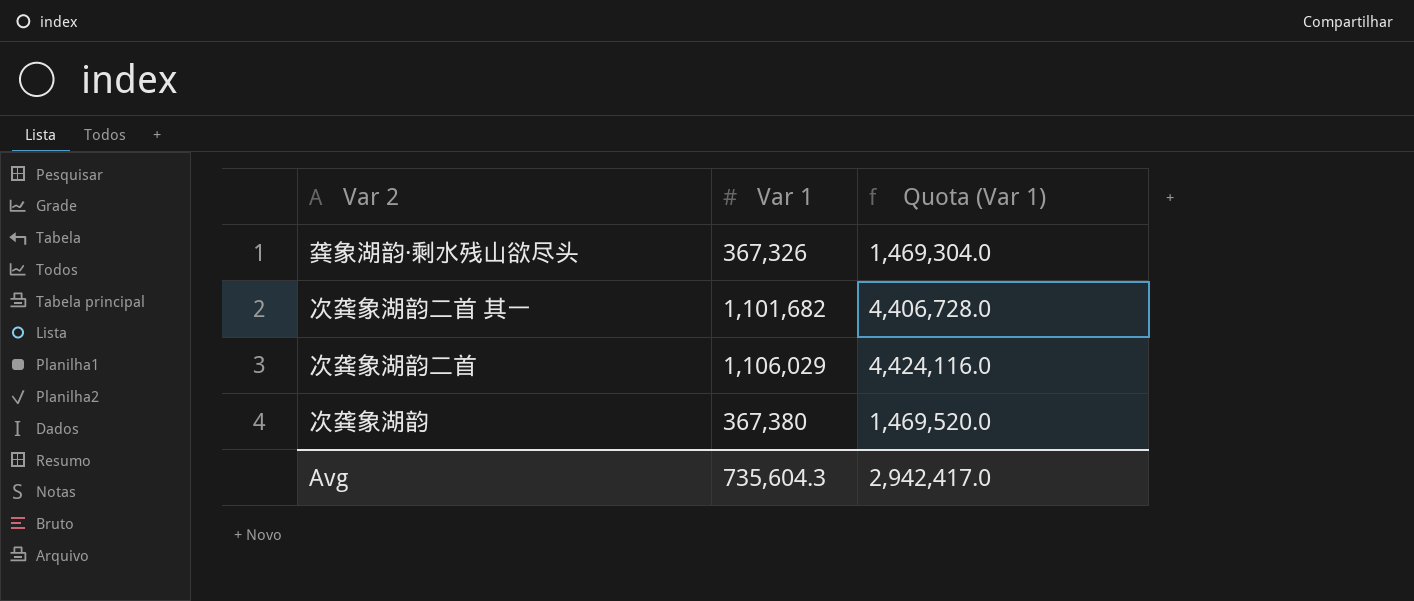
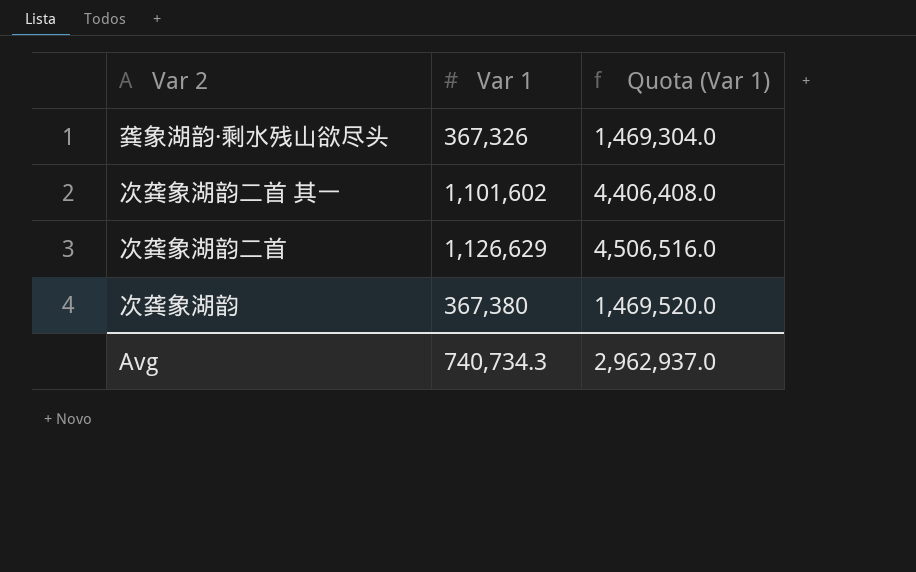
次龚象湖韵二首 其一 | Var 1: 1,101,682 -> 1,101,602
次龚象湖韵二首 其一 | Quota (Var 1): 4,406,728.0 -> 4,406,408.0
次龚象湖韵二首 | Var 1: 1,106,029 -> 1,126,629
次龚象湖韵二首 | Quota (Var 1): 4,424,116.0 -> 4,506,516.0
Avg | Var 1: 735,604.3 -> 740,734.3
Avg | Quota (Var 1): 2,942,417.0 -> 2,962,937.0

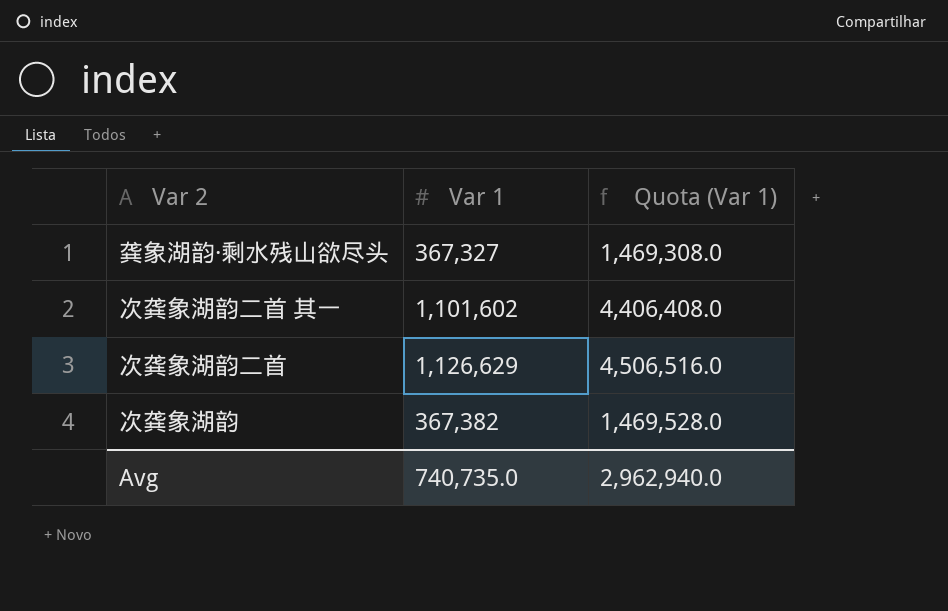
龚象湖韵·剩水残山欲尽头 | Var 1: 367,326 -> 367,327
龚象湖韵·剩水残山欲尽头 | Quota (Var 1): 1,469,304.0 -> 1,469,308.0
次龚象湖韵 | Var 1: 367,380 -> 367,382
次龚象湖韵 | Quota (Var 1): 1,469,520.0 -> 1,469,528.0
Avg | Var 1: 740,734.3 -> 740,735.0
Avg | Quota (Var 1): 2,962,937.0 -> 2,962,940.0

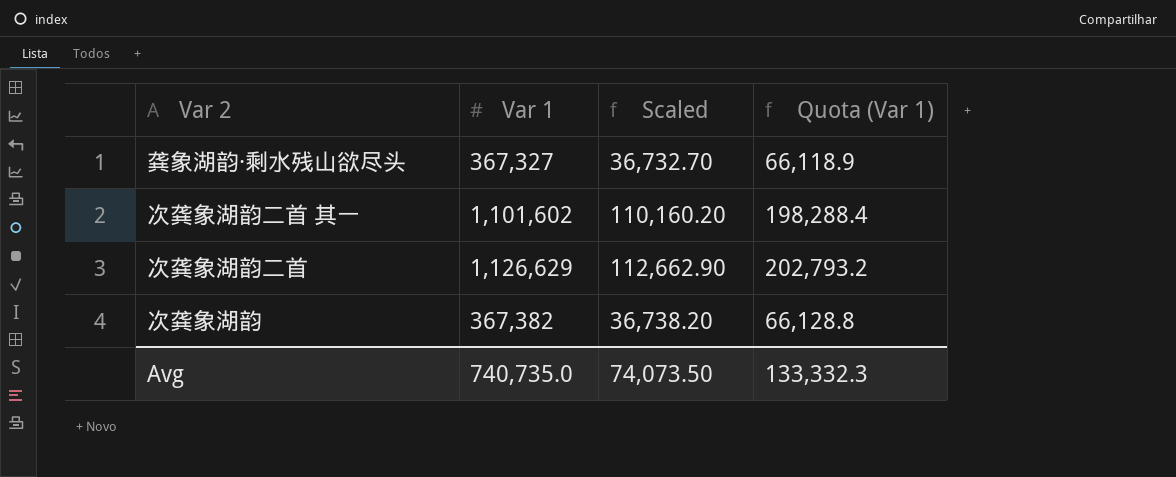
column Scaled | formula: none -> [Var 1] * 0.1
column Quota (Var 1) | formula: [Var 1] * 4 -> [Var 1] * 0.18
Avg | Quota (Var 1): 2,962,940.0 -> 133,332.3

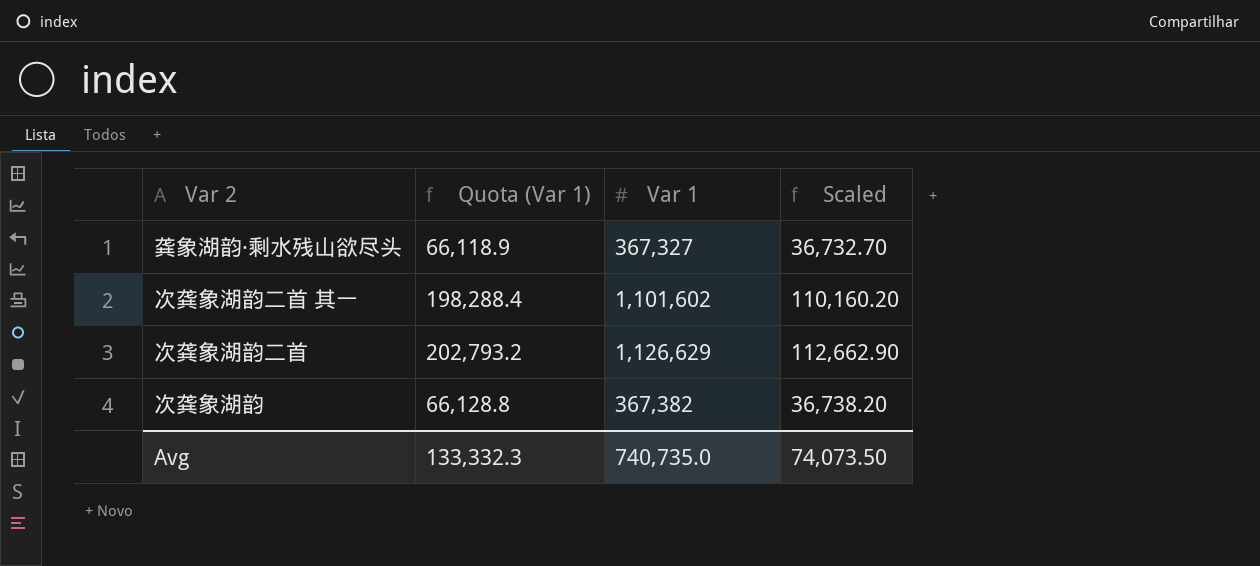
column Quota (Var 1) | position: 4 -> 2

